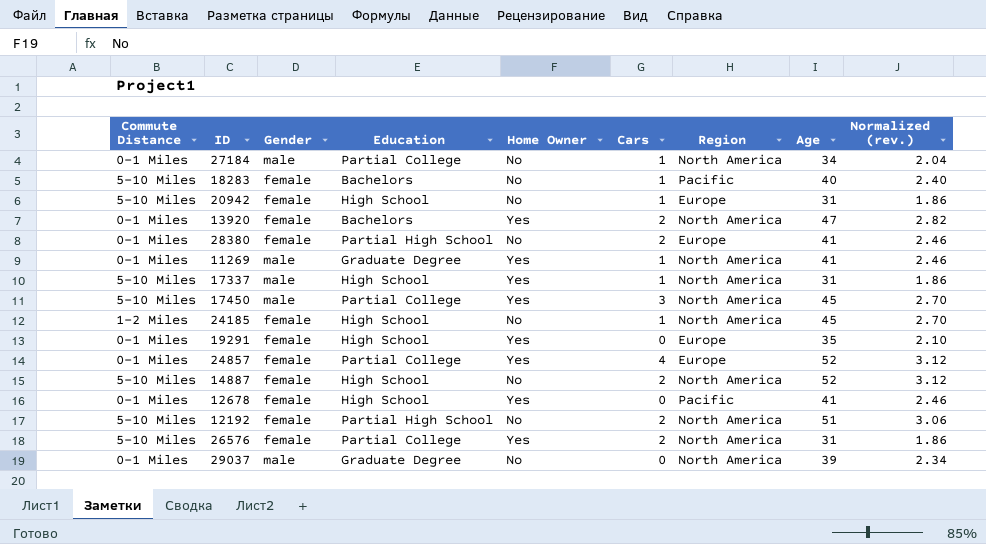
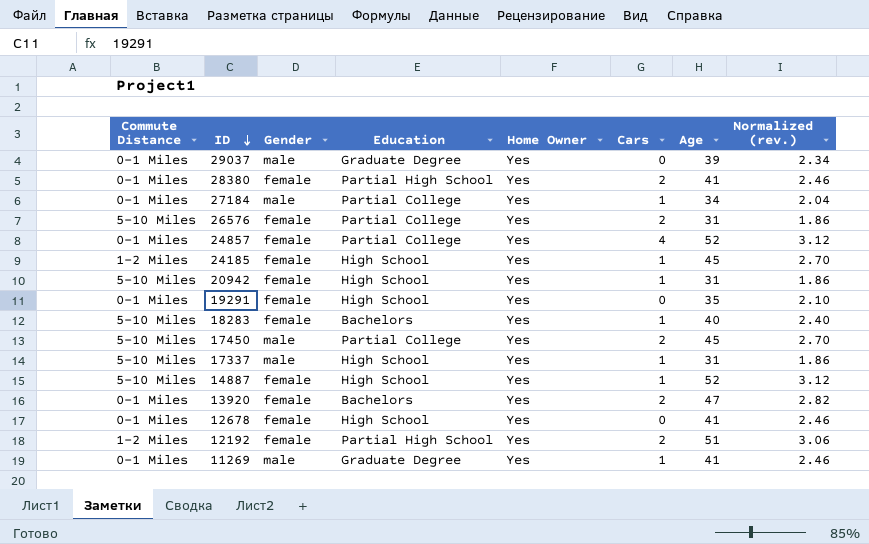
row order: none -> ID descending
column Region | position: 7 -> none
29037 | Home Owner: No -> Yes
28380 | Home Owner: No -> Yes
27184 | Home Owner: No -> Yes
24185 | Home Owner: No -> Yes
20942 | Home Owner: No -> Yes
18283 | Home Owner: No -> Yes
17450 | Cars: 3 -> 2
14887 | Home Owner: No -> Yes
14887 | Cars: 2 -> 1
12192 | Commute Distance: 5-10 Miles -> 1-2 Miles
12192 | Home Owner: No -> Yes

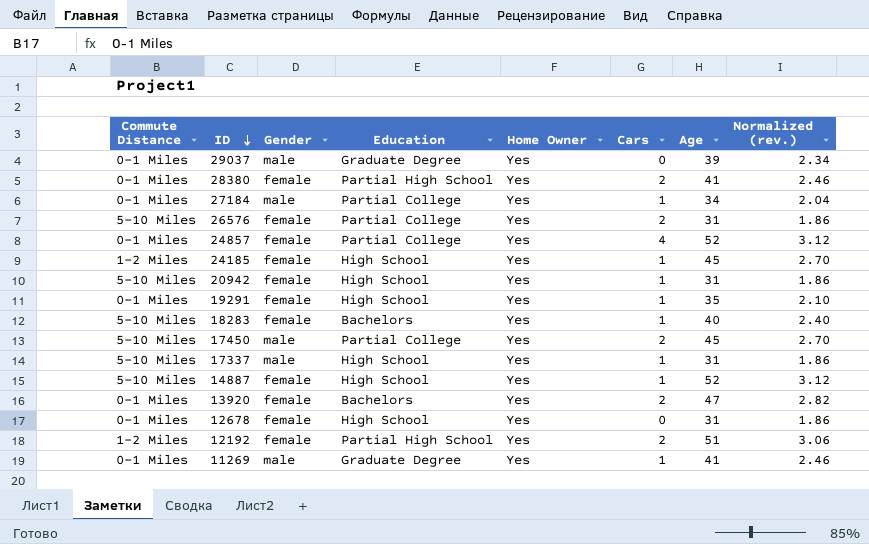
19291 | Cars: 0 -> 1
12678 | Age: 41 -> 31
12678 | Normalized (rev.): 2.46 -> 1.86

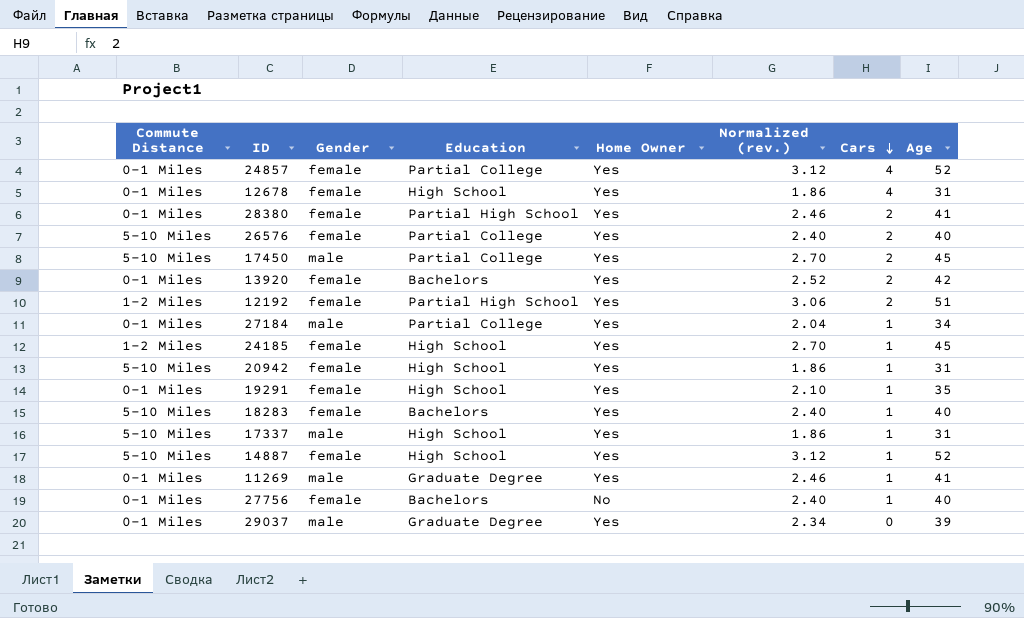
row order: ID descending -> Cars descending
column Normalized (rev.) | position: 8 -> 6
12678 | Cars: 0 -> 4
26576 | Normalized (rev.): 1.86 -> 2.40
26576 | Age: 31 -> 40
13920 | Normalized (rev.): 2.82 -> 2.52
13920 | Age: 47 -> 42
row 27756: none -> 0-1 Miles | female | Bachelors | No | 2.40 | 1 | 40

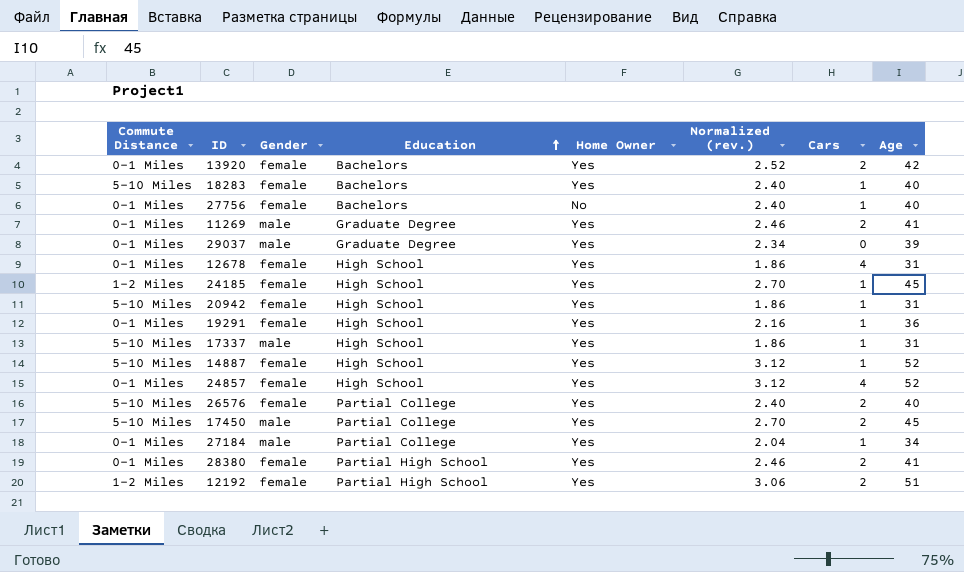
row order: Cars descending -> Education ascending
11269 | Cars: 1 -> 2
19291 | Normalized (rev.): 2.10 -> 2.16
19291 | Age: 35 -> 36
24857 | Education: Partial College -> High School

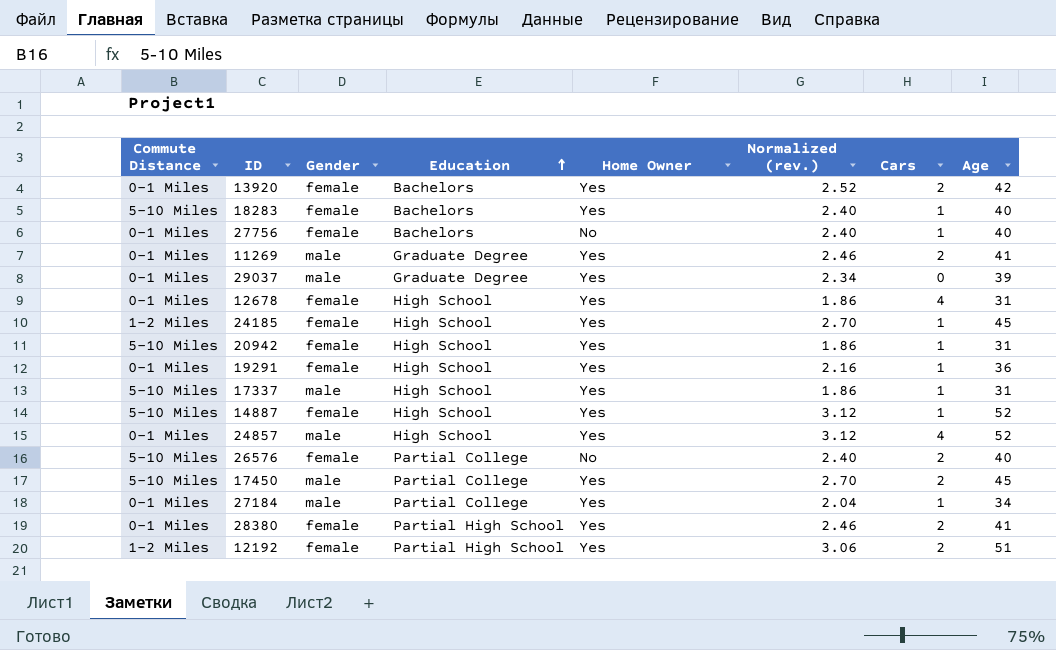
24857 | Gender: female -> male
26576 | Home Owner: Yes -> No

